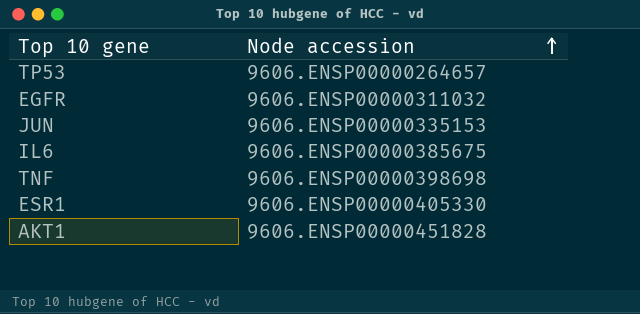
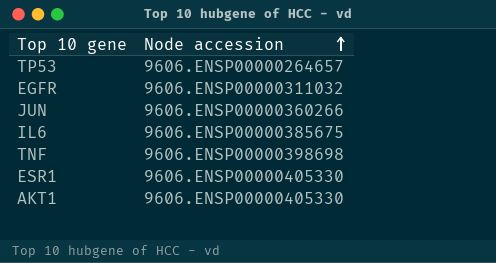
JUN | Node accession: 9606.ENSP00000335153 -> 9606.ENSP00000360266
AKT1 | Node accession: 9606.ENSP00000451828 -> 9606.ENSP00000405330

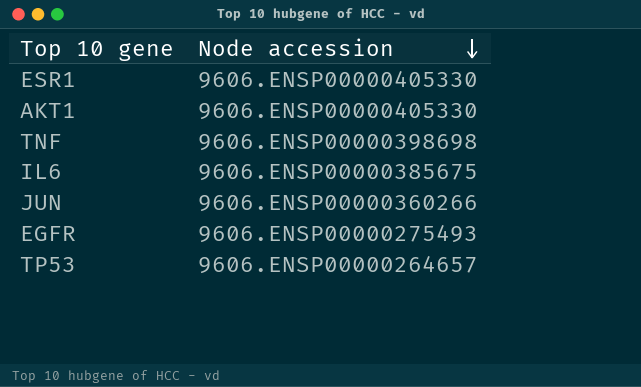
row order: Node accession ascending -> Node accession descending
EGFR | Node accession: 9606.ENSP00000311032 -> 9606.ENSP00000275493

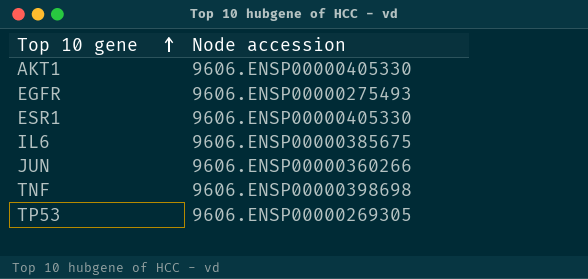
row order: Node accession descending -> Top 10 gene ascending
TP53 | Node accession: 9606.ENSP00000264657 -> 9606.ENSP00000269305

